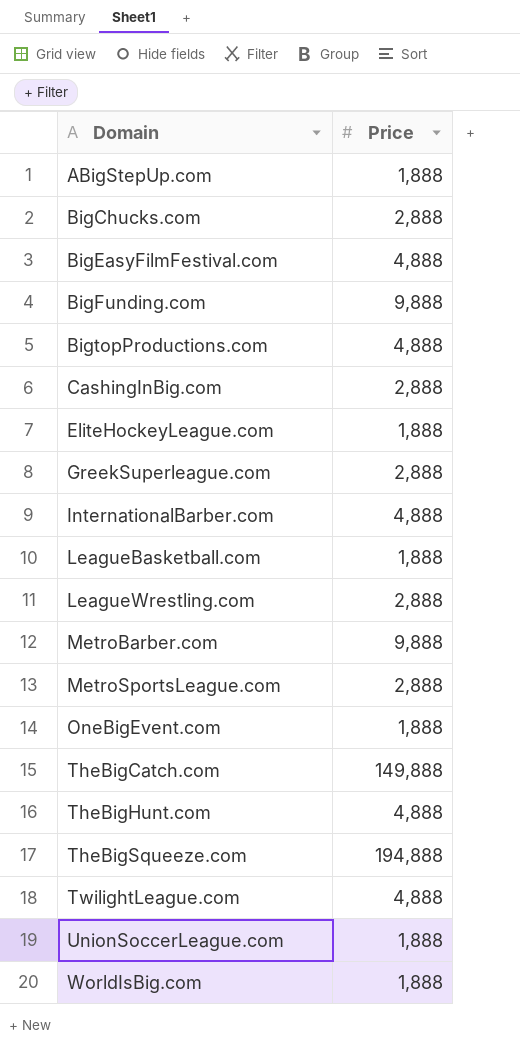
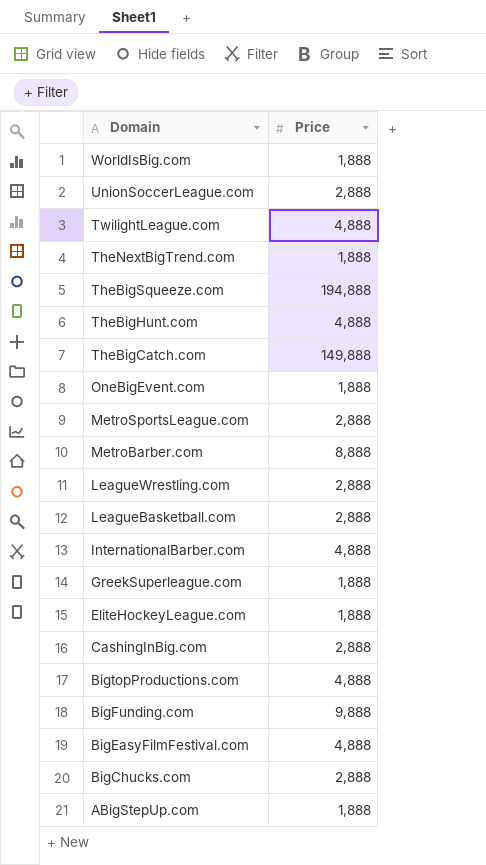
row order: Domain ascending -> Domain descending
UnionSoccerLeague.com | Price: 1,888 -> 2,888
row TheNextBigTrend.com: none -> 1,888
MetroBarber.com | Price: 9,888 -> 8,888
LeagueBasketball.com | Price: 1,888 -> 2,888
GreekSuperleague.com | Price: 2,888 -> 1,888

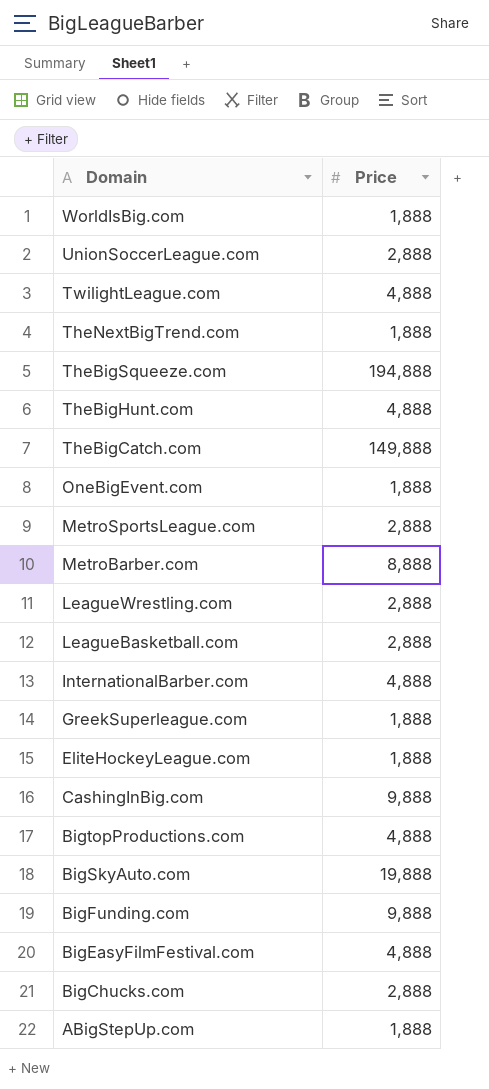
CashingInBig.com | Price: 2,888 -> 9,888
row BigSkyAuto.com: none -> 19,888

